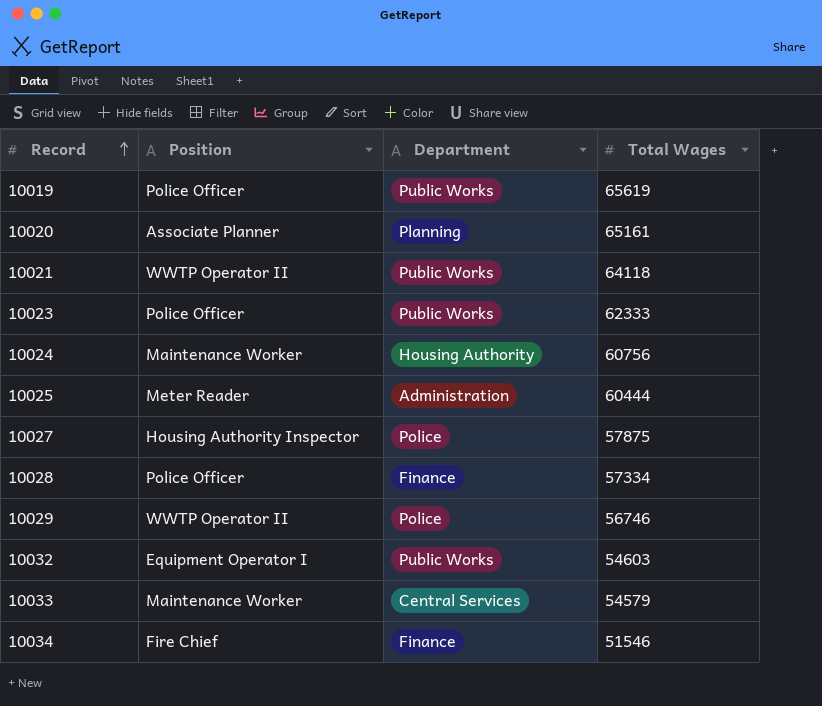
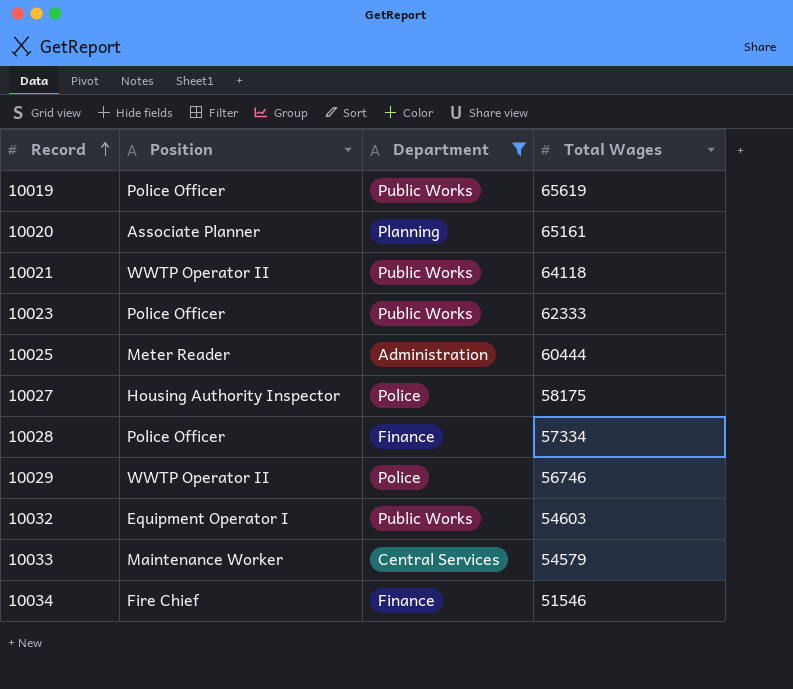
filter: none -> Department != Housing Authority
10027 | Total Wages: 57875 -> 58175

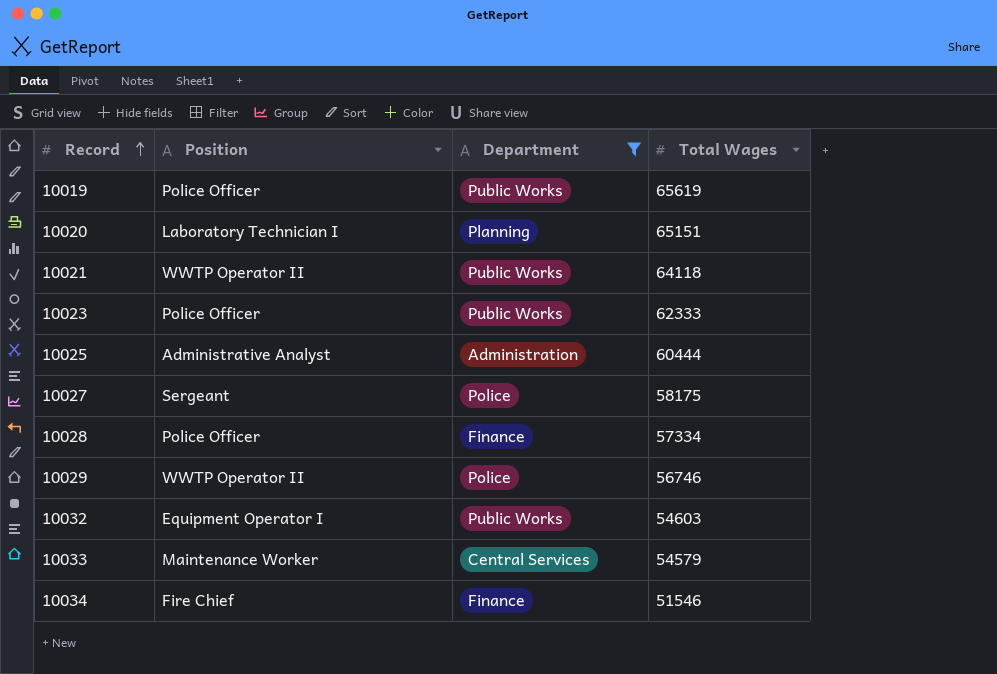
10020 | Position: Associate Planner -> Laboratory Technician I
10020 | Total Wages: 65161 -> 65151
10025 | Position: Meter Reader -> Administrative Analyst
10027 | Position: Housing Authority Inspector -> Sergeant

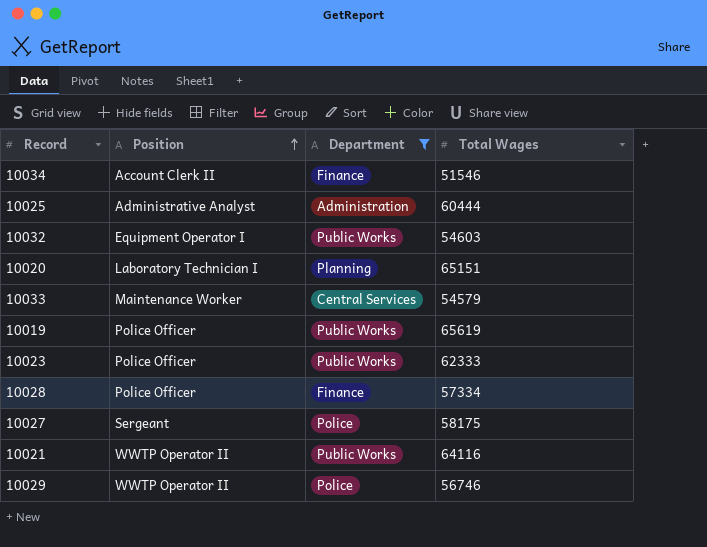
row order: Record ascending -> Position ascending
10034 | Position: Fire Chief -> Account Clerk II
10021 | Total Wages: 64118 -> 64116

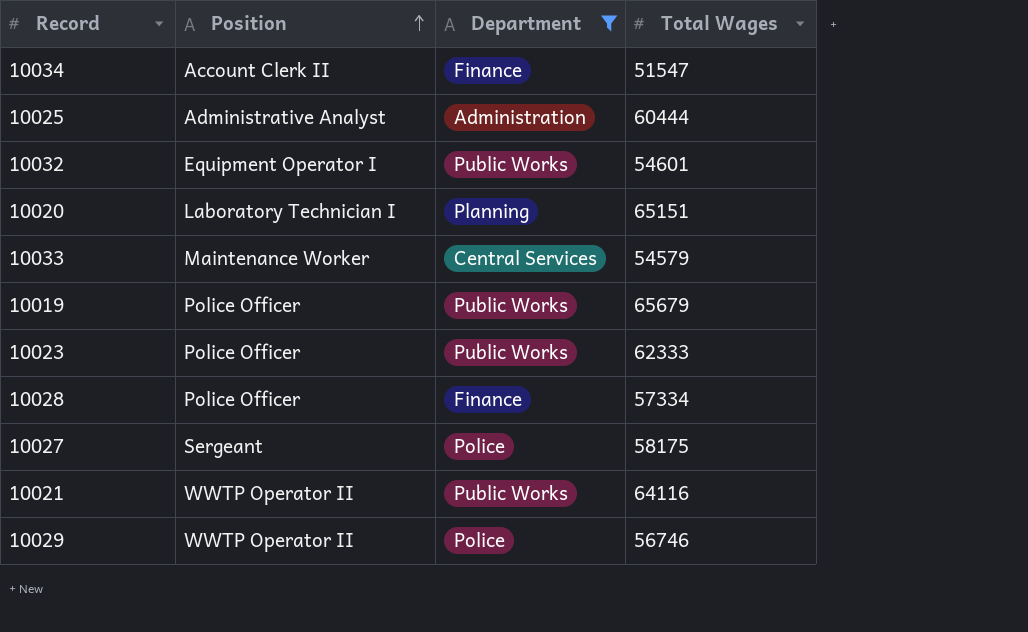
10034 | Total Wages: 51546 -> 51547
10032 | Total Wages: 54603 -> 54601
10019 | Total Wages: 65619 -> 65679

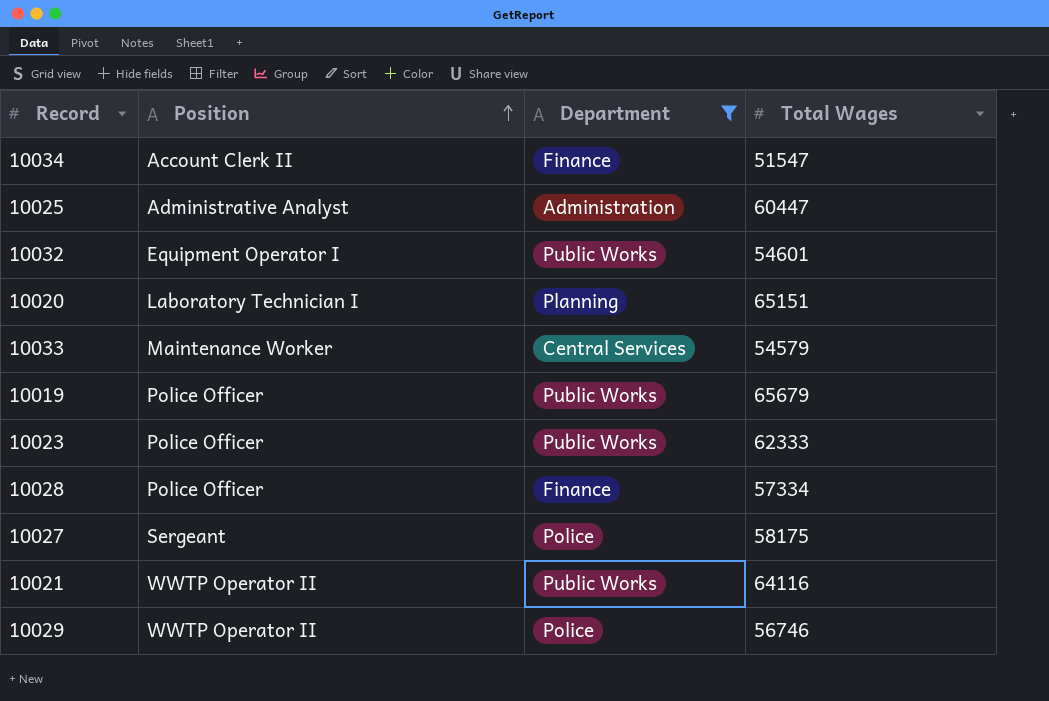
10025 | Total Wages: 60444 -> 60447

